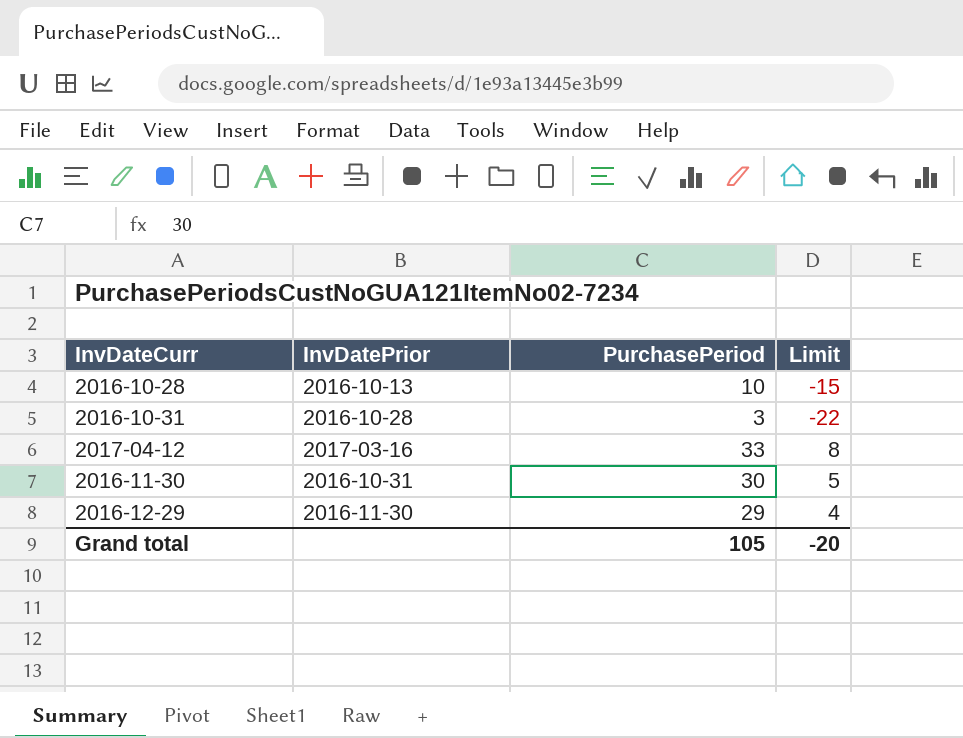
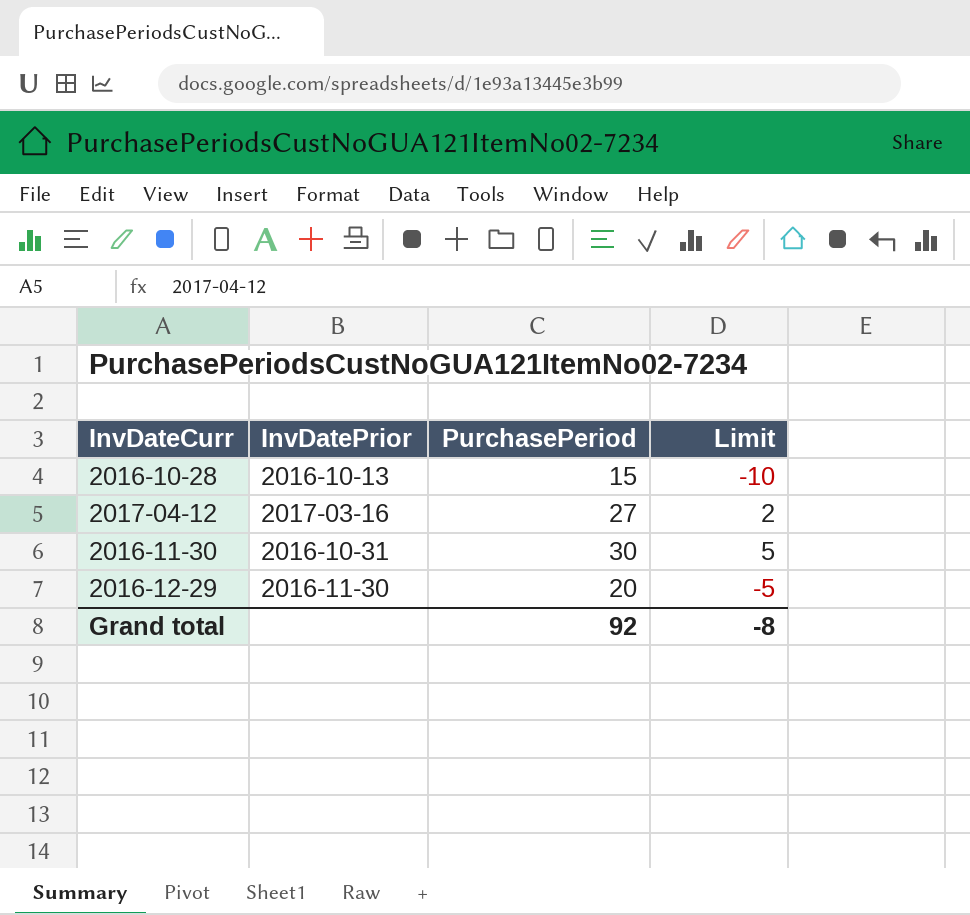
row 2016-10-31: 2016-10-28 | 3 | -22 -> none
2016-10-28 | PurchasePeriod: 10 -> 15
2016-10-28 | Limit: -15 -> -10
2017-04-12 | PurchasePeriod: 33 -> 27
2017-04-12 | Limit: 8 -> 2
2016-12-29 | PurchasePeriod: 29 -> 20
2016-12-29 | Limit: 4 -> -5
Grand total | PurchasePeriod: 105 -> 92
Grand total | Limit: -20 -> -8

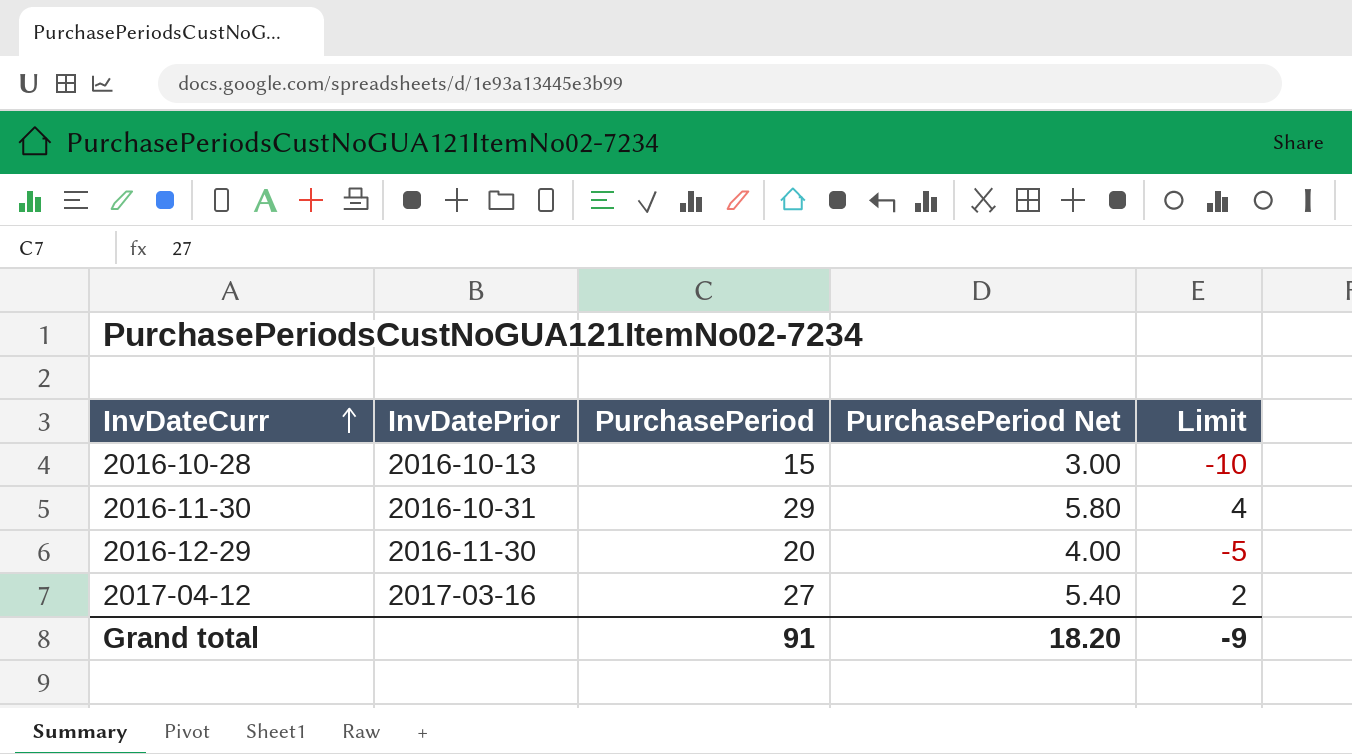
row order: none -> InvDateCurr ascending
column PurchasePeriod Net | formula: none -> [PurchasePeriod] * 0.2
2016-11-30 | PurchasePeriod: 30 -> 29
2016-11-30 | Limit: 5 -> 4
Grand total | PurchasePeriod: 92 -> 91
Grand total | Limit: -8 -> -9

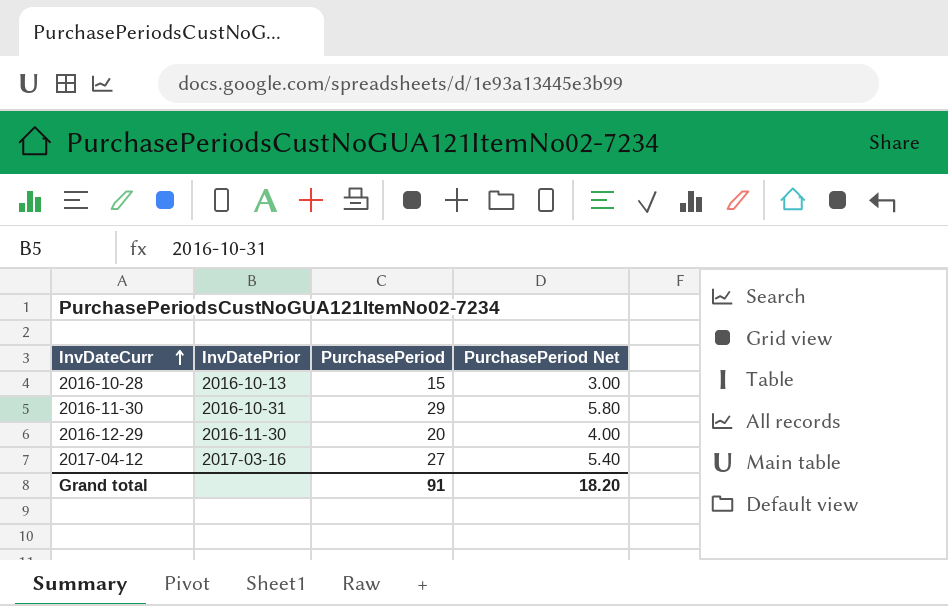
column Limit | formula: [PurchasePeriod] - 25 -> none

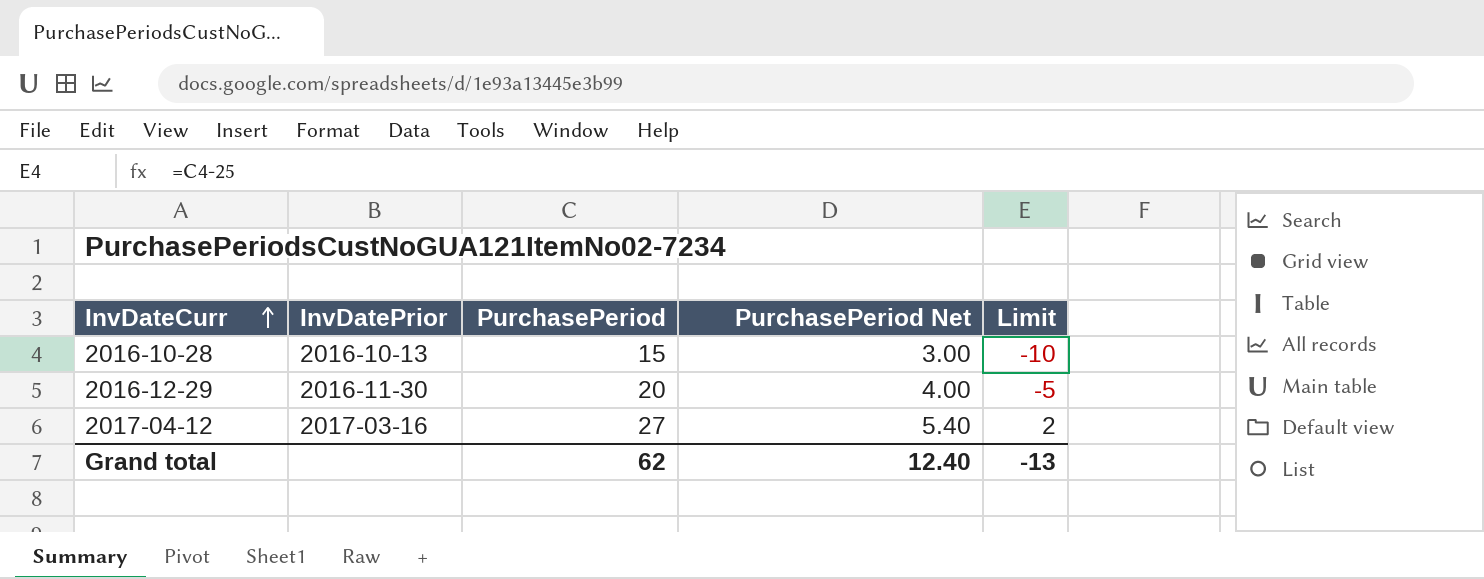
column Limit | formula: none -> [PurchasePeriod] - 25
row 2016-11-30: 2016-10-31 | 29 | 5.80 -> none
Grand total | PurchasePeriod: 91 -> 62
Grand total | PurchasePeriod Net: 18.20 -> 12.40

